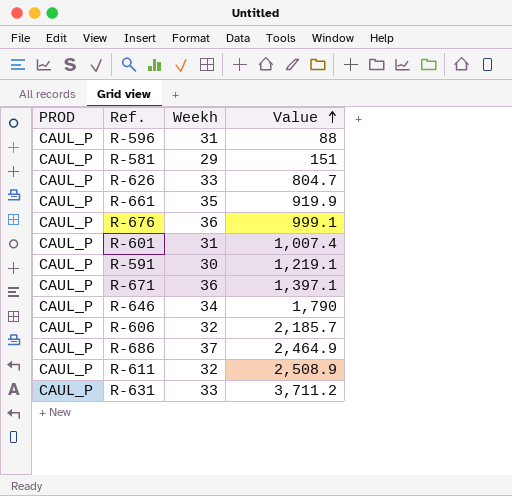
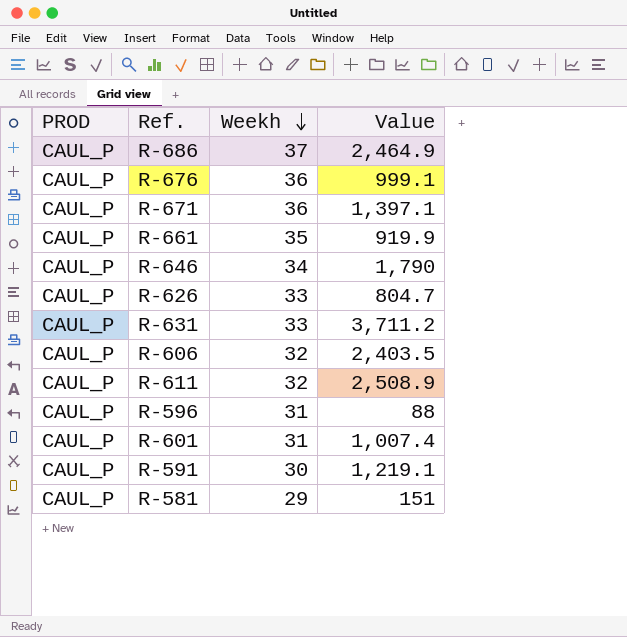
row order: Value ascending -> Weekh descending
R-606 | Value: 2,185.7 -> 2,403.5

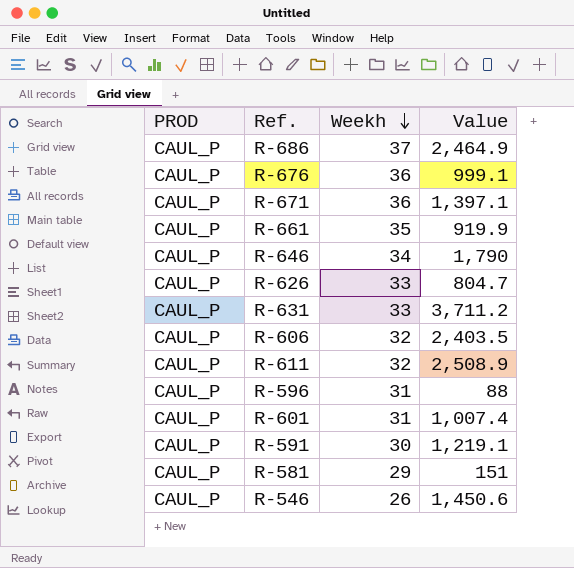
row R-546: none -> CAUL_P | 26 | 1,450.6

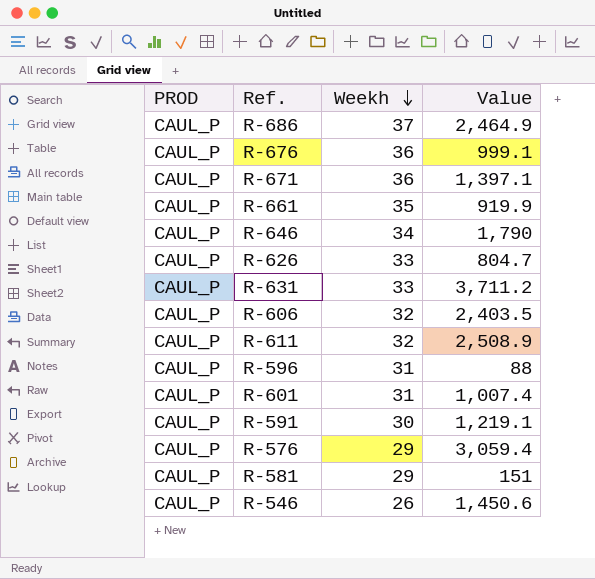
row R-576: none -> CAUL_P | 29 | 3,059.4

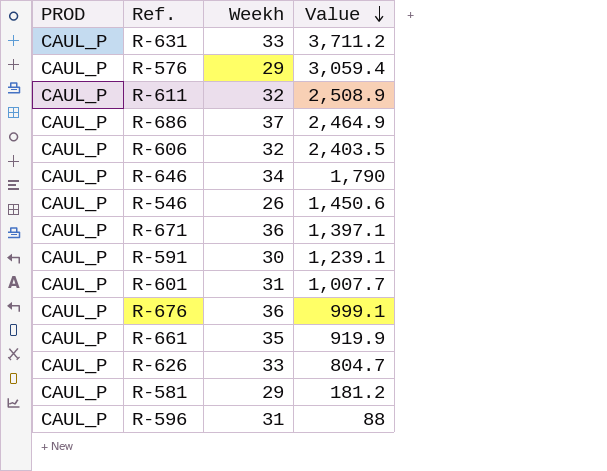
row order: Weekh descending -> Value descending
R-591 | Value: 1,219.1 -> 1,239.1
R-601 | Value: 1,007.4 -> 1,007.7
R-581 | Value: 151 -> 181.2

